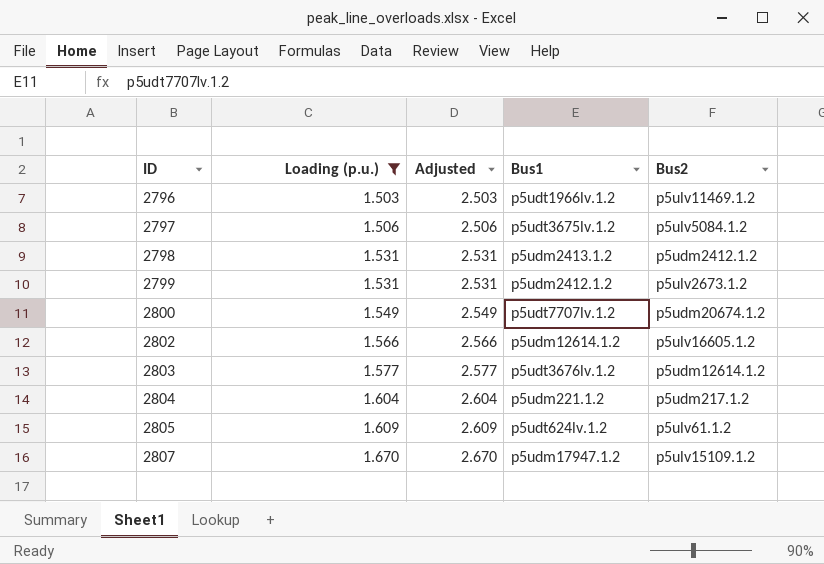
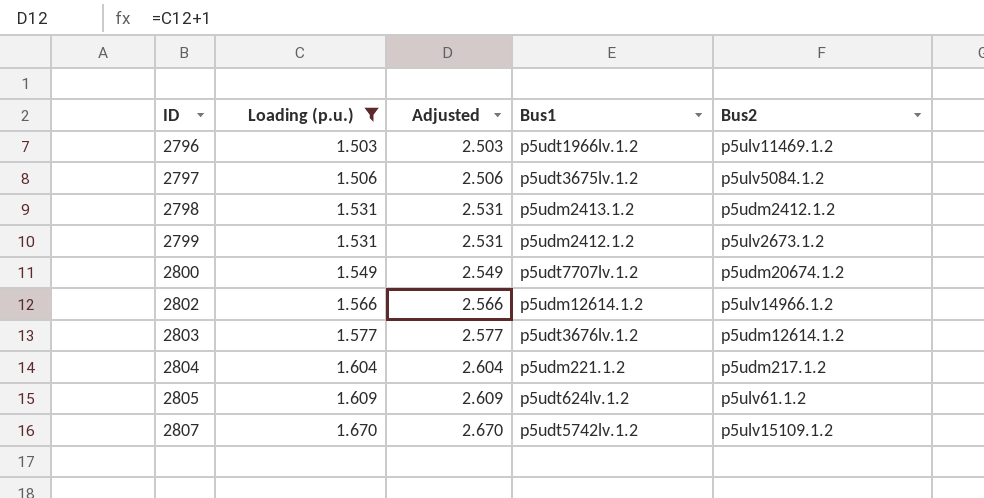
2802 | Bus2: p5ulv16605.1.2 -> p5ulv14966.1.2
2807 | Bus1: p5udm17947.1.2 -> p5udt5742lv.1.2

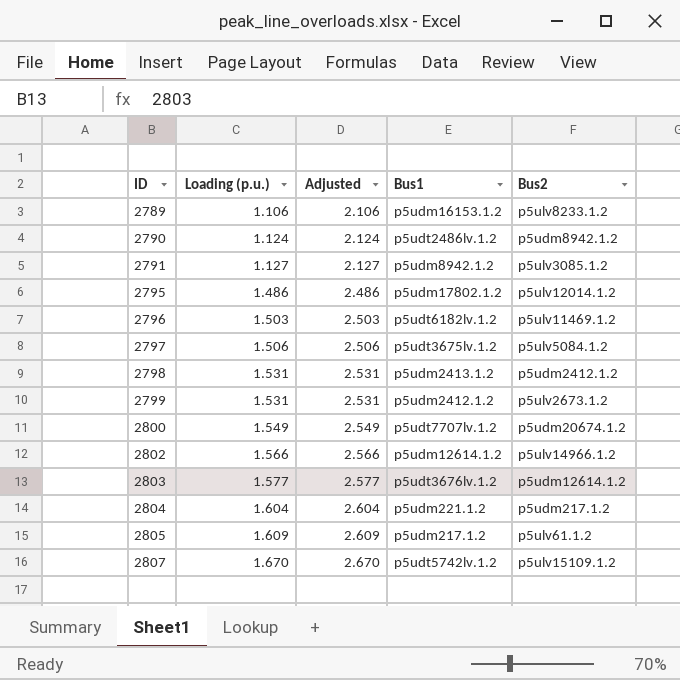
filter: Loading (p.u.) >= 1.503 -> none
2796 | Bus1: p5udt1966lv.1.2 -> p5udt6182lv.1.2
2805 | Bus1: p5udt624lv.1.2 -> p5udm217.1.2

